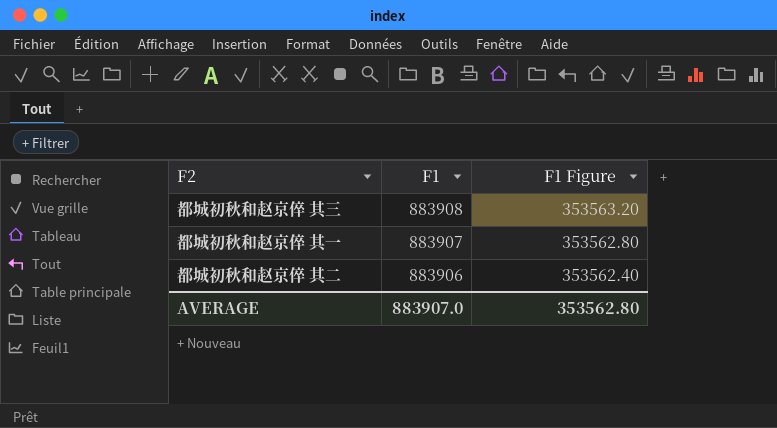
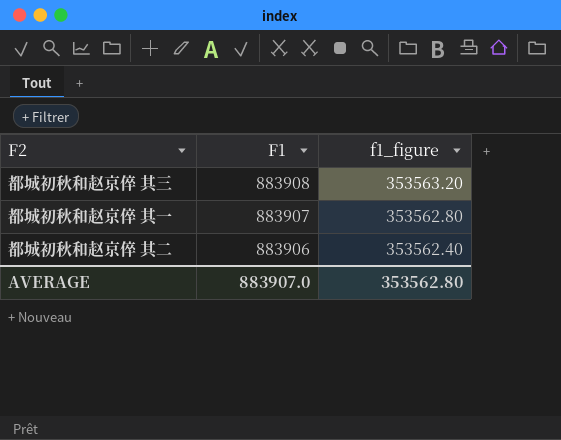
column name: F1 Figure -> f1_figure

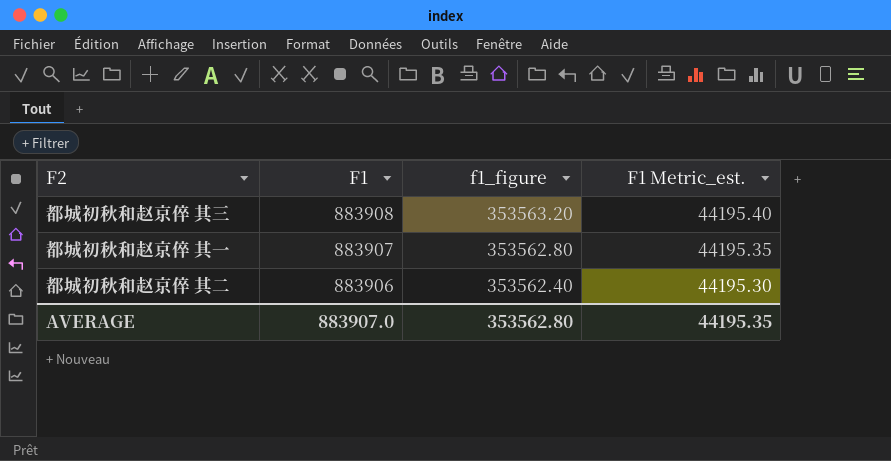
column F1 Metric_est. | formula: none -> [F1] * 0.05

